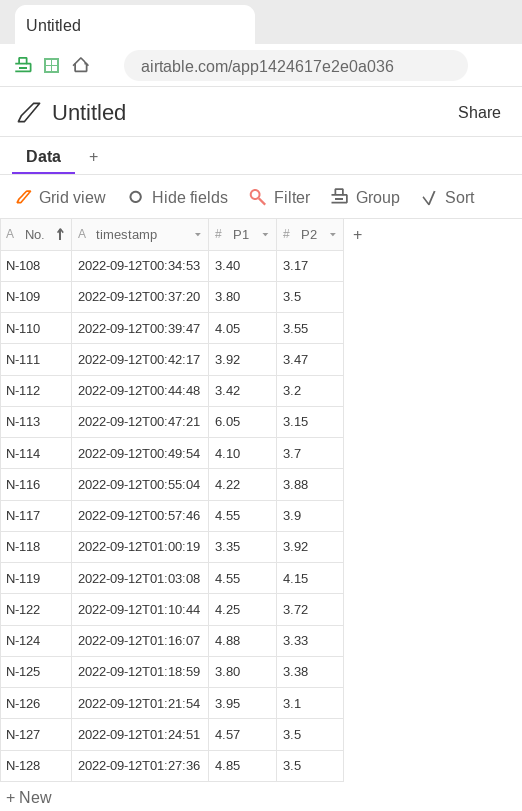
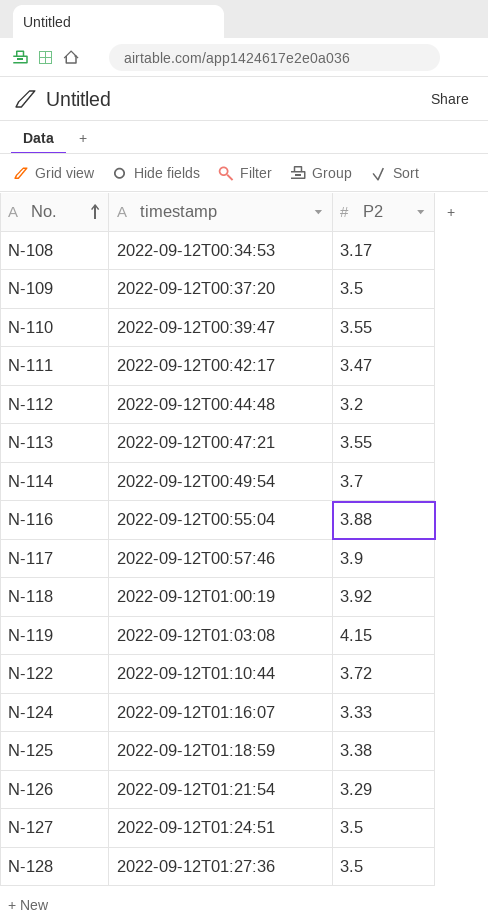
column P1 | position: 3 -> none
N-113 | P2: 3.15 -> 3.55
N-126 | P2: 3.1 -> 3.29

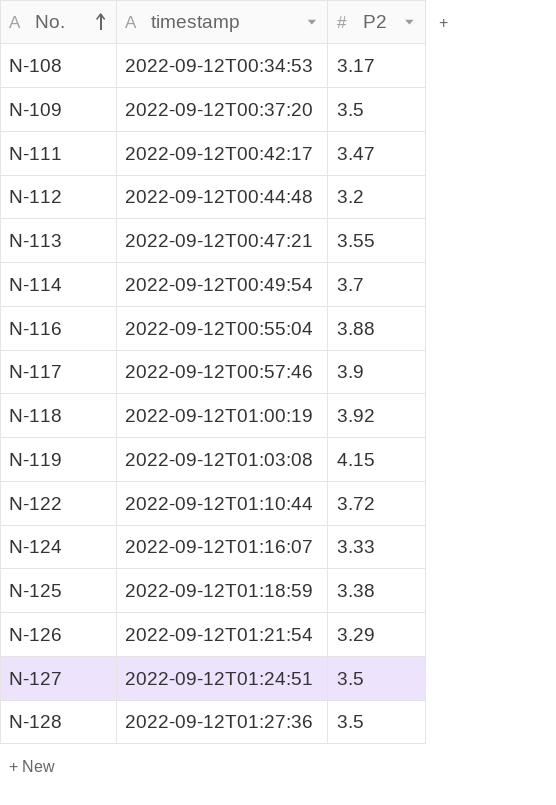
row N-110: 2022-09-12T00:39:47 | 3.55 -> none

